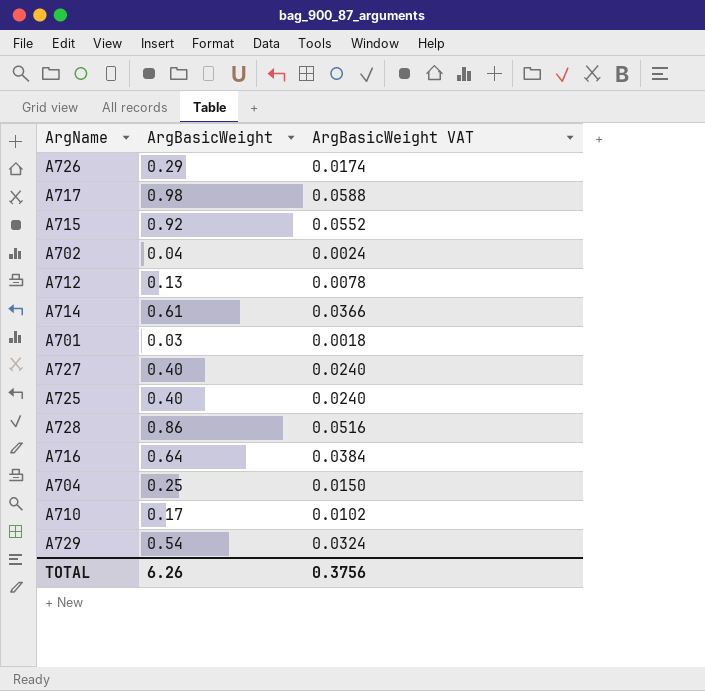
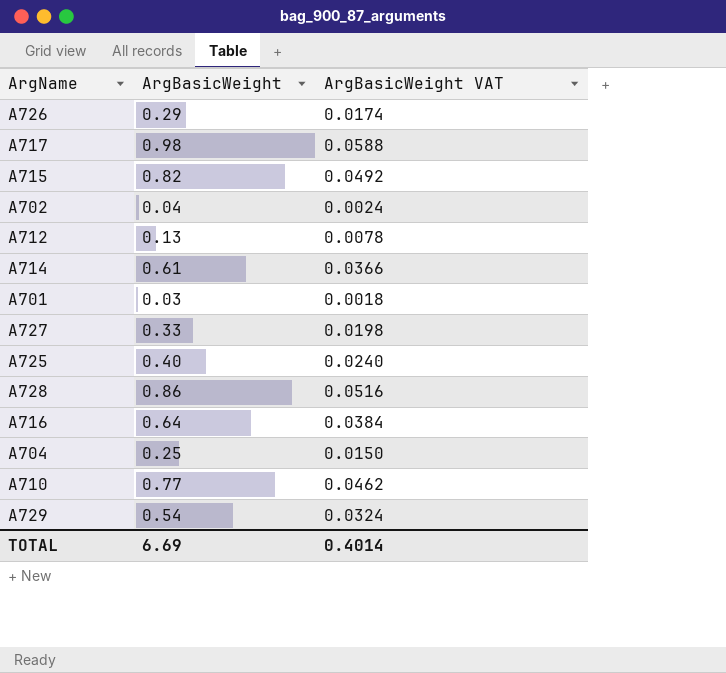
A715 | ArgBasicWeight: 0.92 -> 0.82
A715 | ArgBasicWeight VAT: 0.0552 -> 0.0492
A727 | ArgBasicWeight: 0.40 -> 0.33
A727 | ArgBasicWeight VAT: 0.0240 -> 0.0198
A710 | ArgBasicWeight: 0.17 -> 0.77
A710 | ArgBasicWeight VAT: 0.0102 -> 0.0462
TOTAL | ArgBasicWeight: 6.26 -> 6.69
TOTAL | ArgBasicWeight VAT: 0.3756 -> 0.4014

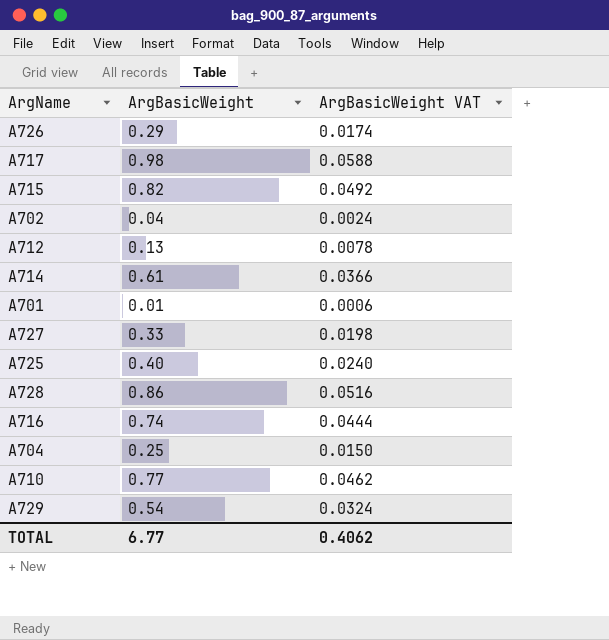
A701 | ArgBasicWeight: 0.03 -> 0.01
A701 | ArgBasicWeight VAT: 0.0018 -> 0.0006
A716 | ArgBasicWeight: 0.64 -> 0.74
A716 | ArgBasicWeight VAT: 0.0384 -> 0.0444
TOTAL | ArgBasicWeight: 6.69 -> 6.77
TOTAL | ArgBasicWeight VAT: 0.4014 -> 0.4062

